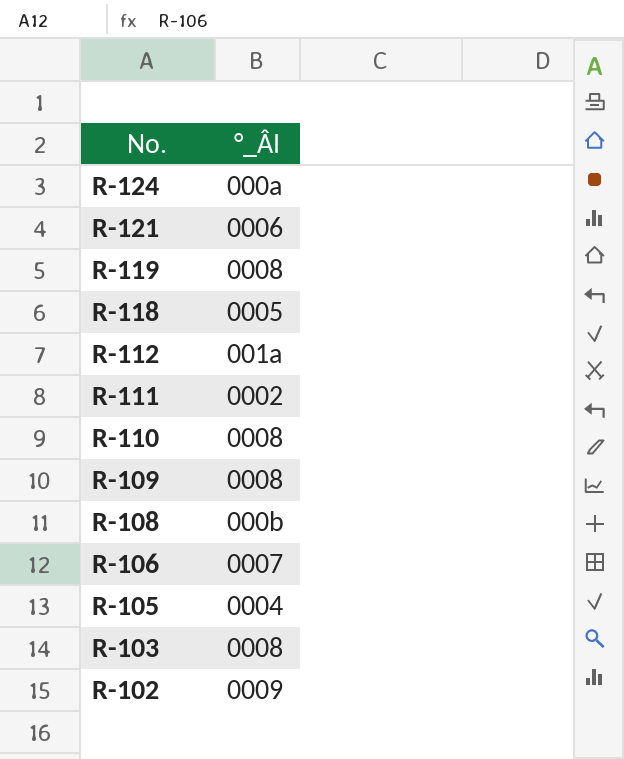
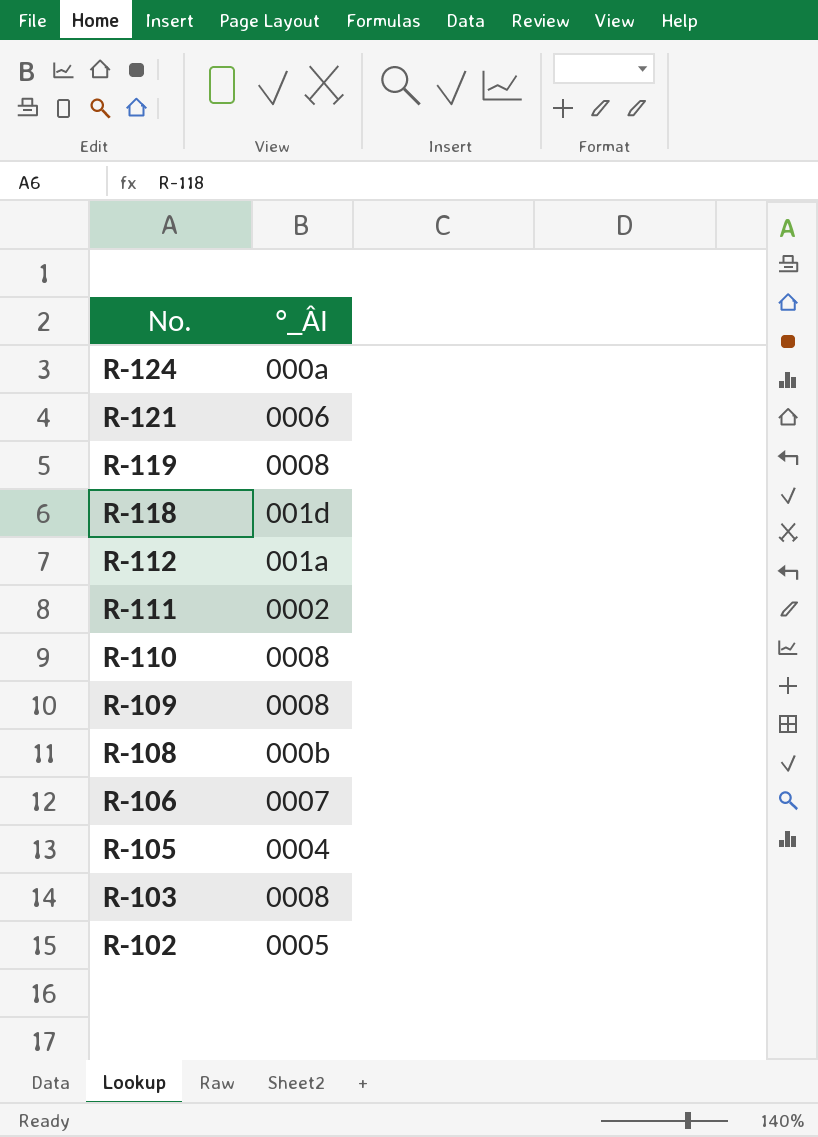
R-118 | °_ÂI: 0005 -> 001d
R-102 | °_ÂI: 0009 -> 0005

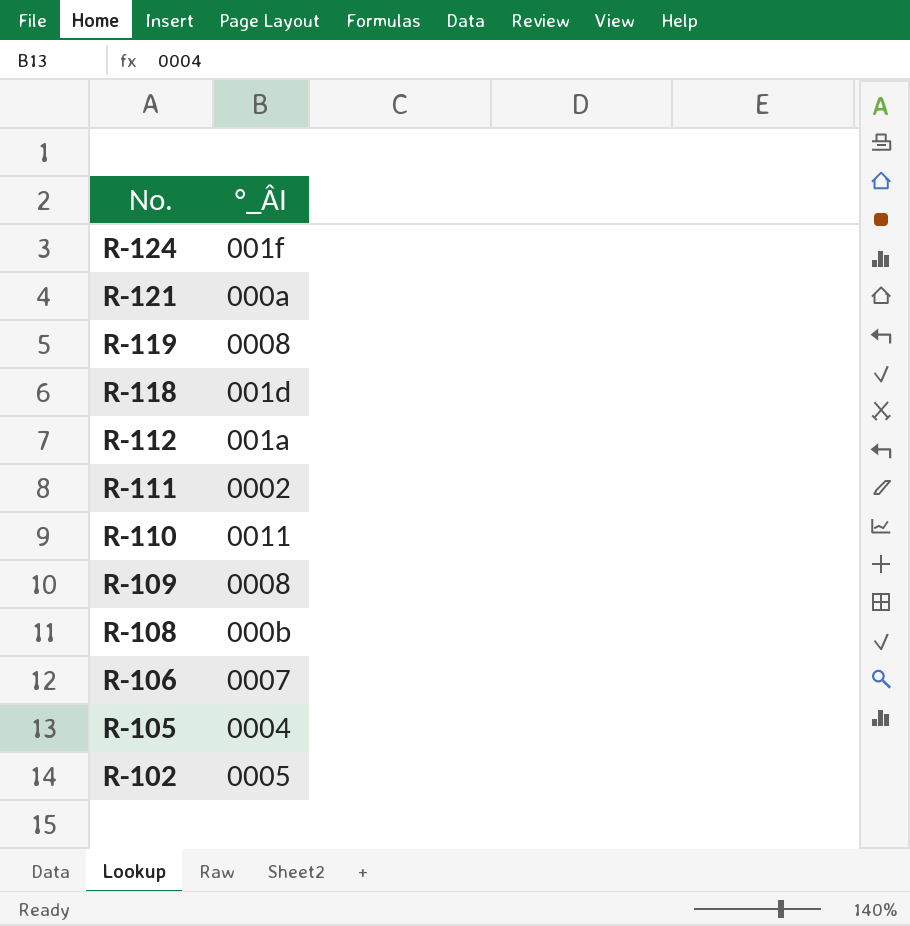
row R-103: 0008 -> none
R-124 | °_ÂI: 000a -> 001f
R-121 | °_ÂI: 0006 -> 000a
R-110 | °_ÂI: 0008 -> 0011

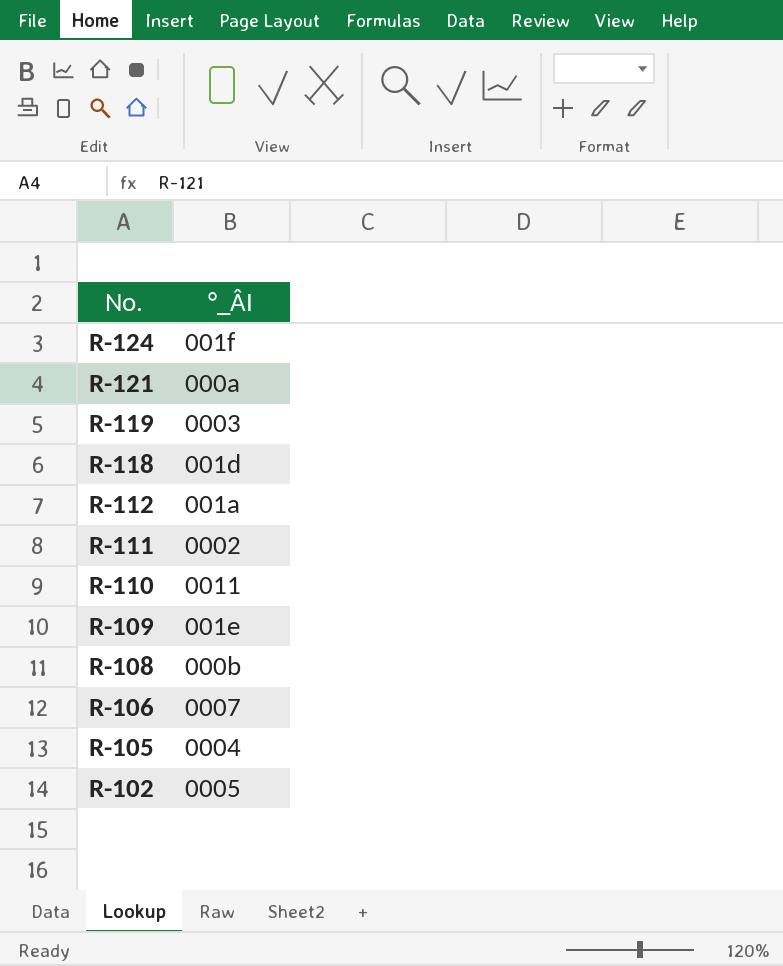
R-119 | °_ÂI: 0008 -> 0003
R-109 | °_ÂI: 0008 -> 001e

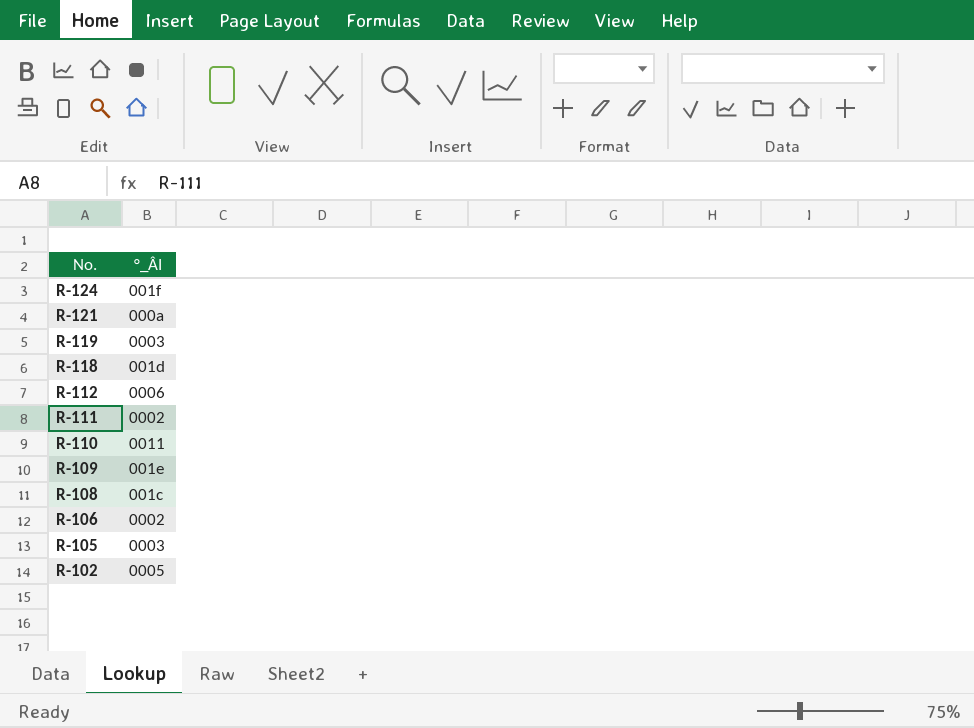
R-112 | °_ÂI: 001a -> 0006
R-108 | °_ÂI: 000b -> 001c
R-106 | °_ÂI: 0007 -> 0002
R-105 | °_ÂI: 0004 -> 0003

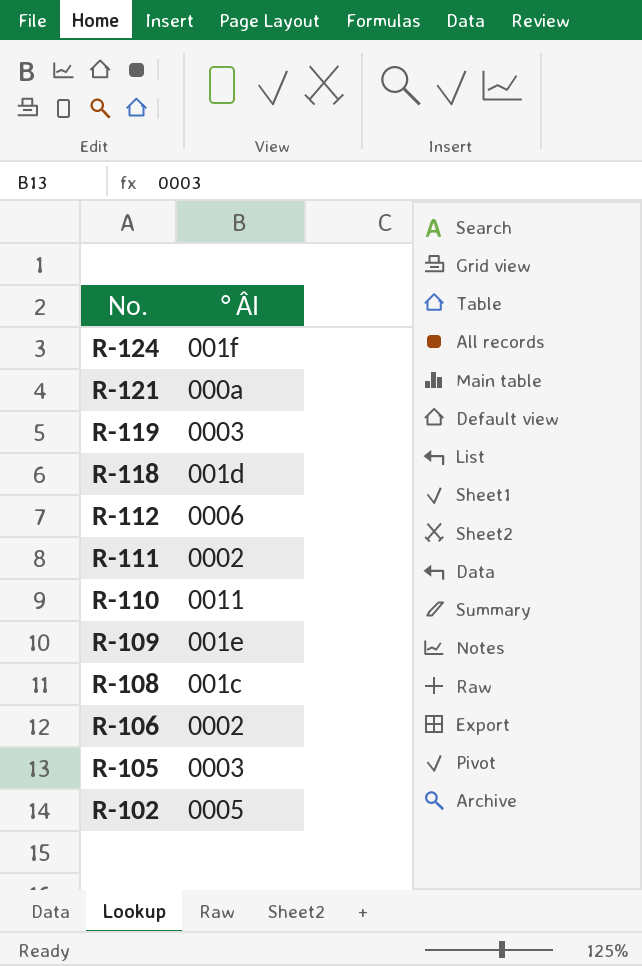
column name: °_ÂI -> ° ÂI

